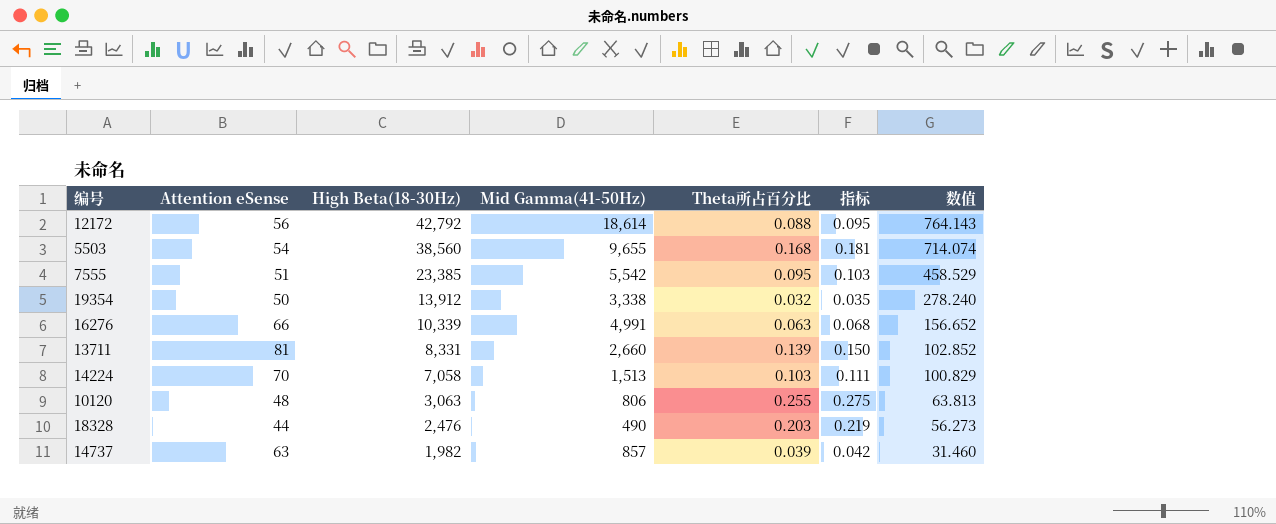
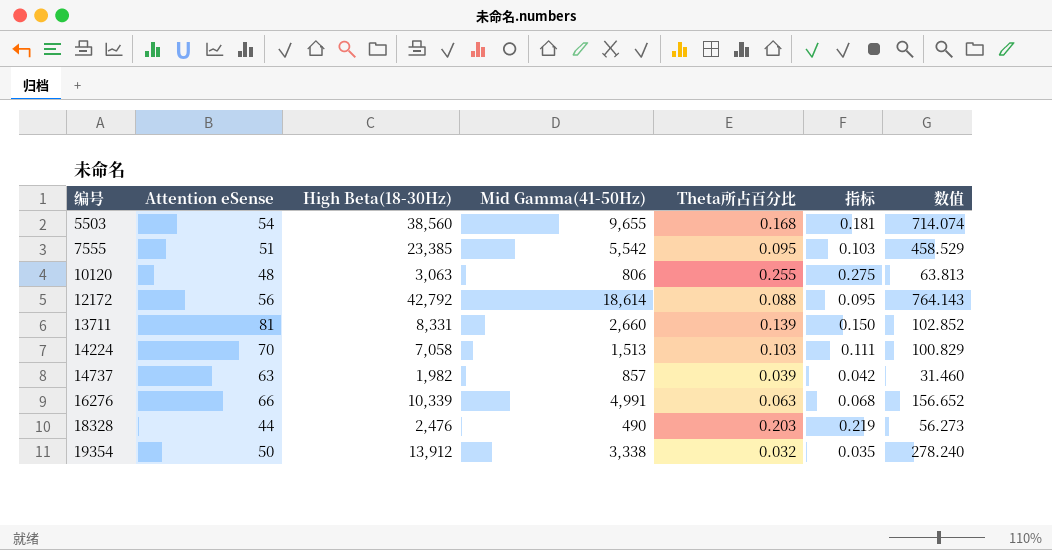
row order: High Beta(18-30Hz) descending -> 编号 ascending

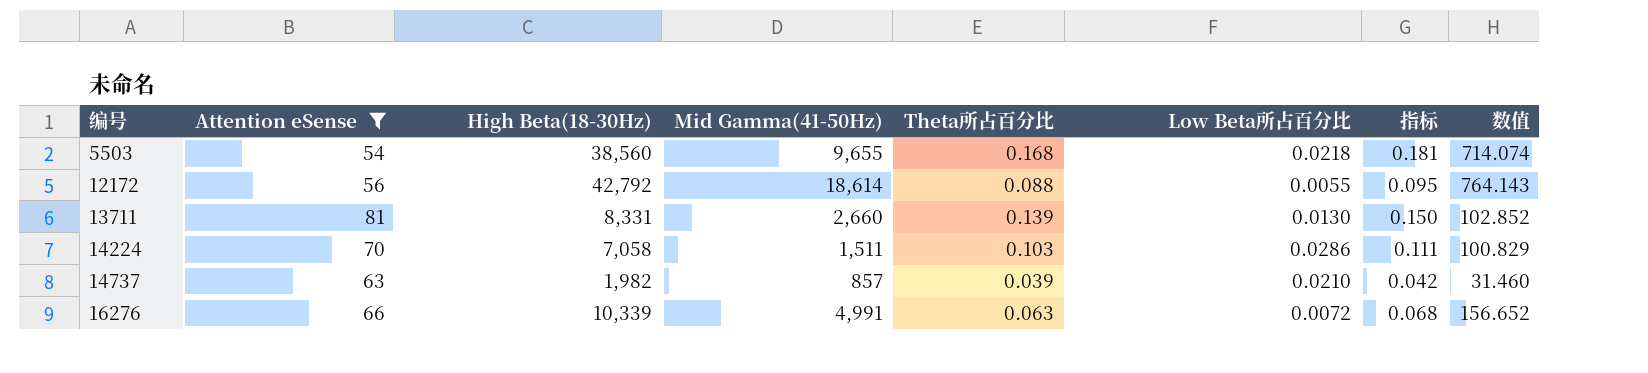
filter: none -> Attention eSense >= 54
column Low Beta所占百分比 | position: none -> 6
14224 | Mid Gamma(41-50Hz): 1,513 -> 1,511

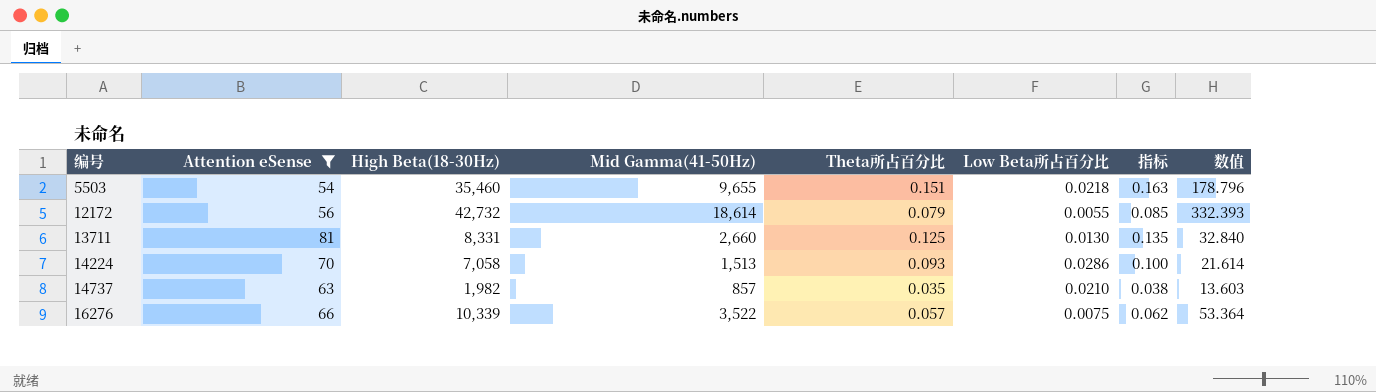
column 数值 | formula: [High Beta(18-30Hz)] / [Attention eSense] -> [Mid Gamma(41-50Hz)] / [Attention eSense]
5503 | High Beta(18-30Hz): 38,560 -> 35,460
5503 | Theta所占百分比: 0.168 -> 0.151
5503 | 指标: 0.181 -> 0.163
12172 | High Beta(18-30Hz): 42,792 -> 42,732
12172 | Theta所占百分比: 0.088 -> 0.079
12172 | 指标: 0.095 -> 0.085
13711 | Theta所占百分比: 0.139 -> 0.125
13711 | 指标: 0.150 -> 0.135
14224 | Mid Gamma(41-50Hz): 1,511 -> 1,513
14224 | Theta所占百分比: 0.103 -> 0.093
14224 | 指标: 0.111 -> 0.100
14737 | Theta所占百分比: 0.039 -> 0.035
14737 | 指标: 0.042 -> 0.038
16276 | Mid Gamma(41-50Hz): 4,991 -> 3,522
16276 | Theta所占百分比: 0.063 -> 0.057
16276 | Low Beta所占百分比: 0.0072 -> 0.0075
16276 | 指标: 0.068 -> 0.062

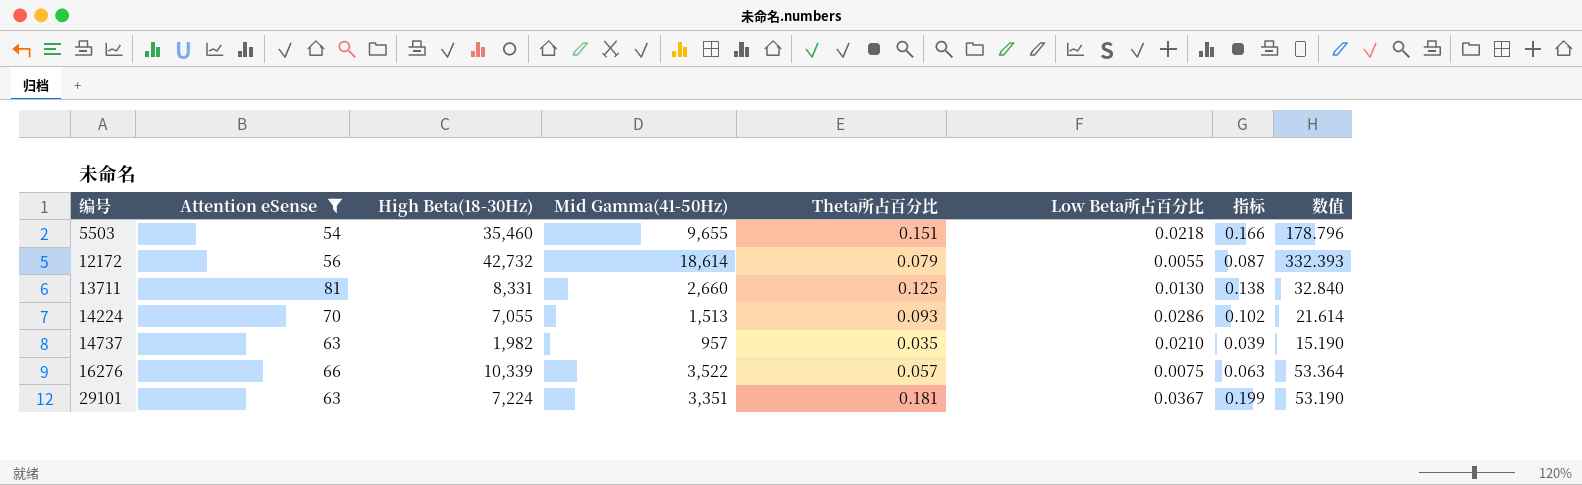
column 指标 | formula: [Theta所占百分比] * 1.08 -> [Theta所占百分比] * 1.1
14224 | High Beta(18-30Hz): 7,058 -> 7,055
14737 | Mid Gamma(41-50Hz): 857 -> 957
14737 | 数值: 13.603 -> 15.190
row 29101: none -> 63 | 7,224 | 3,351 | 0.181 | 0.0367 | 0.199 | 53.190

